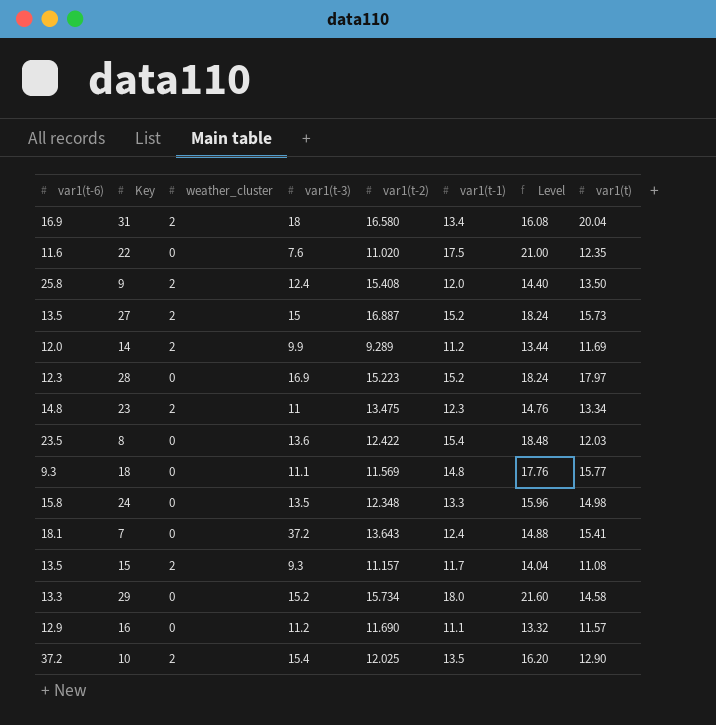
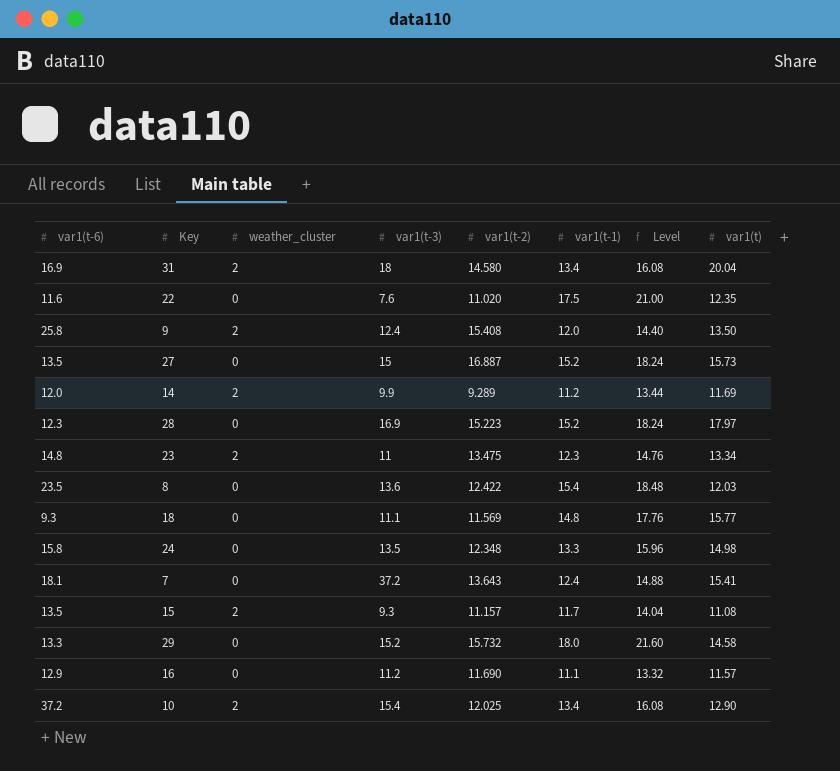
31 | var1(t-2): 16.580 -> 14.580
27 | weather_cluster: 2 -> 0
29 | var1(t-2): 15.734 -> 15.732
10 | var1(t-1): 13.5 -> 13.4
10 | Level: 16.20 -> 16.08

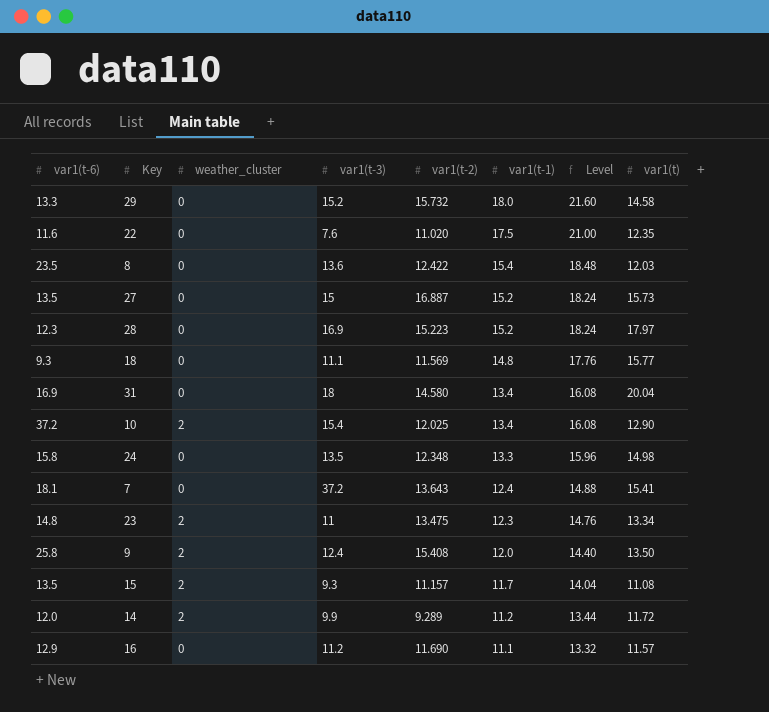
row order: none -> var1(t-1) descending
31 | weather_cluster: 2 -> 0
14 | var1(t): 11.69 -> 11.72

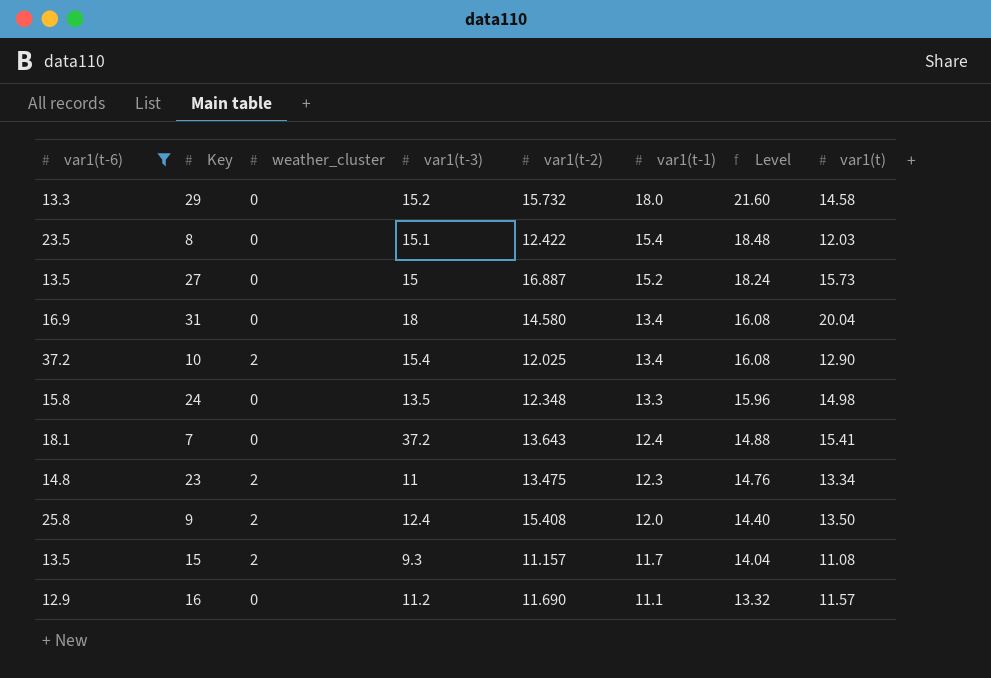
filter: none -> var1(t-6) >= 12.9
8 | var1(t-3): 13.6 -> 15.1

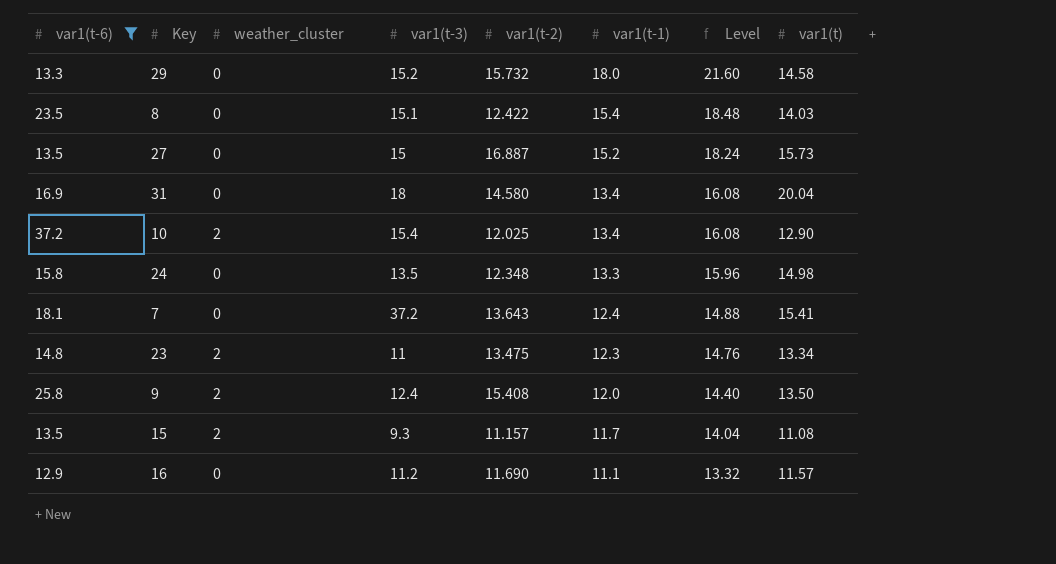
8 | var1(t): 12.03 -> 14.03

